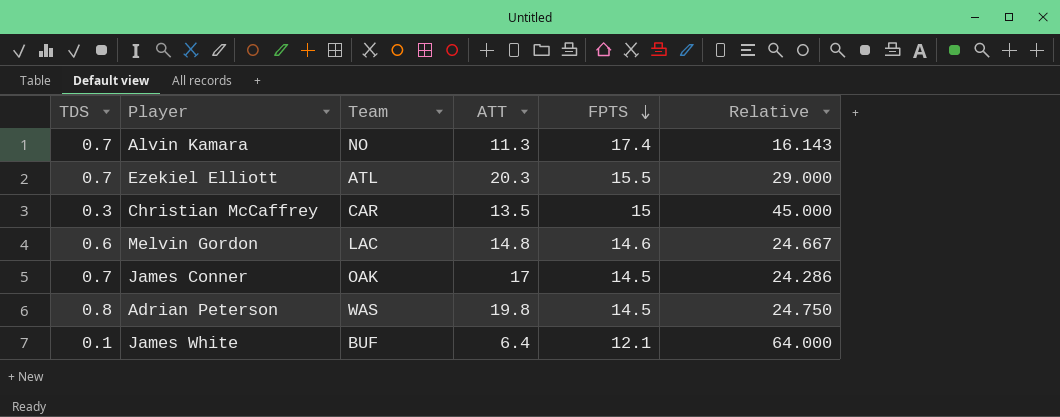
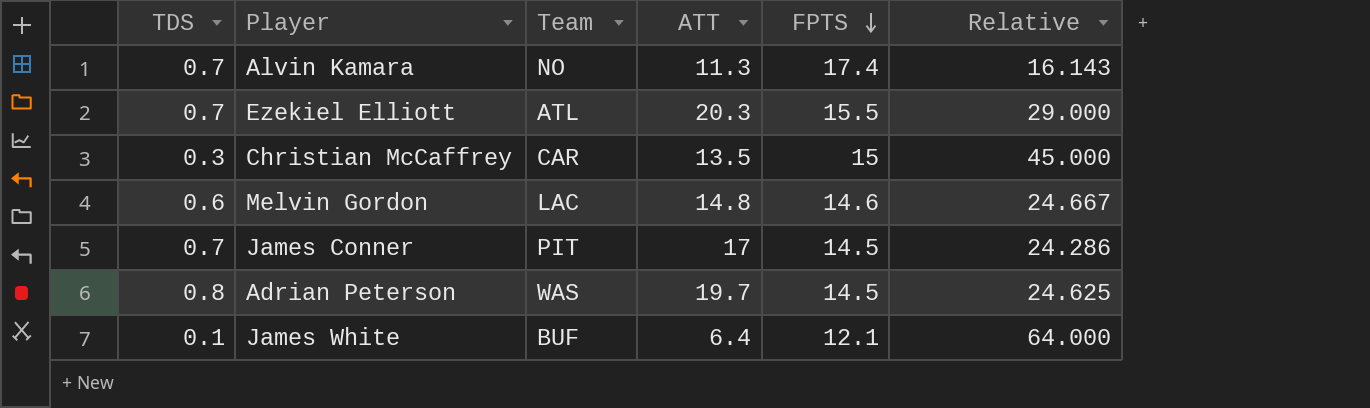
James Conner | Team: OAK -> PIT
Adrian Peterson | ATT: 19.8 -> 19.7
Adrian Peterson | Relative: 24.750 -> 24.625

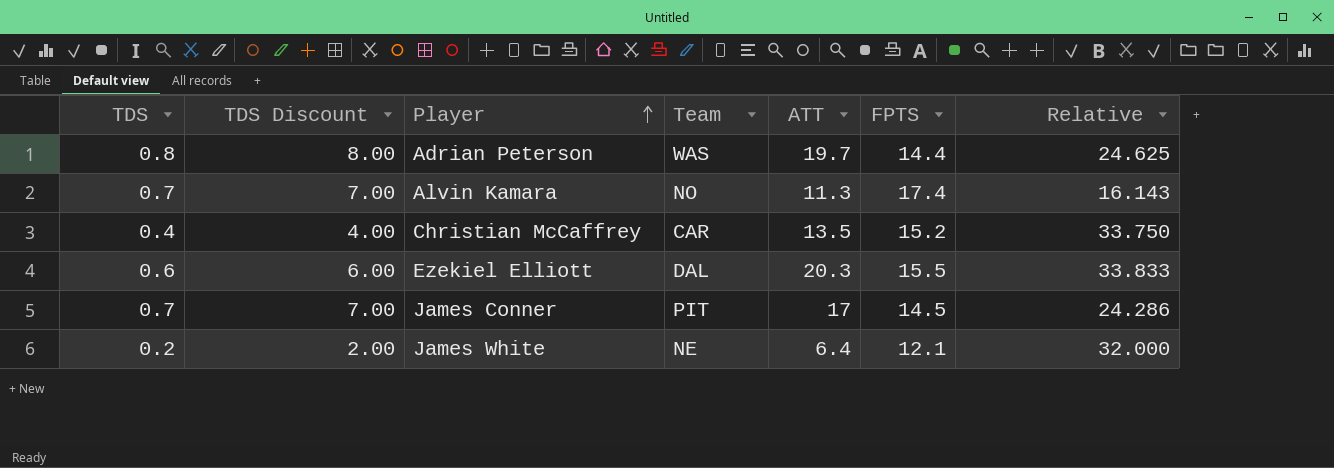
row order: FPTS descending -> Player ascending
column TDS Discount | formula: none -> [TDS] * 10
row Melvin Gordon: 0.6 | LAC | 14.8 | 14.6 | 24.667 -> none
Adrian Peterson | FPTS: 14.5 -> 14.4
Christian McCaffrey | TDS: 0.3 -> 0.4
Christian McCaffrey | FPTS: 15 -> 15.2
Christian McCaffrey | Relative: 45.000 -> 33.750
Ezekiel Elliott | TDS: 0.7 -> 0.6
Ezekiel Elliott | Team: ATL -> DAL
Ezekiel Elliott | Relative: 29.000 -> 33.833
James White | TDS: 0.1 -> 0.2
James White | Team: BUF -> NE
James White | Relative: 64.000 -> 32.000

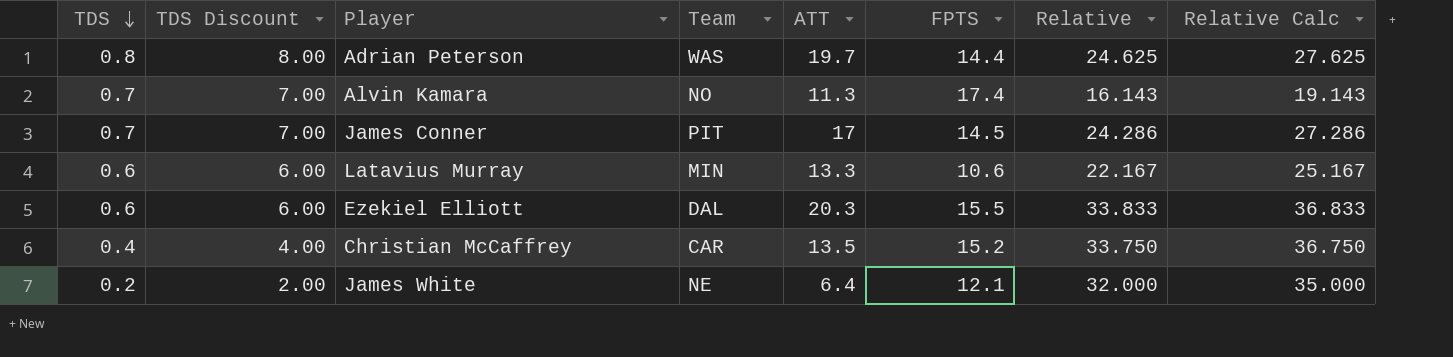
row order: Player ascending -> TDS descending
column Relative Calc | formula: none -> [Relative] + 3
row Latavius Murray: none -> 0.6 | 6.00 | MIN | 13.3 | 10.6 | 22.167 | 25.167

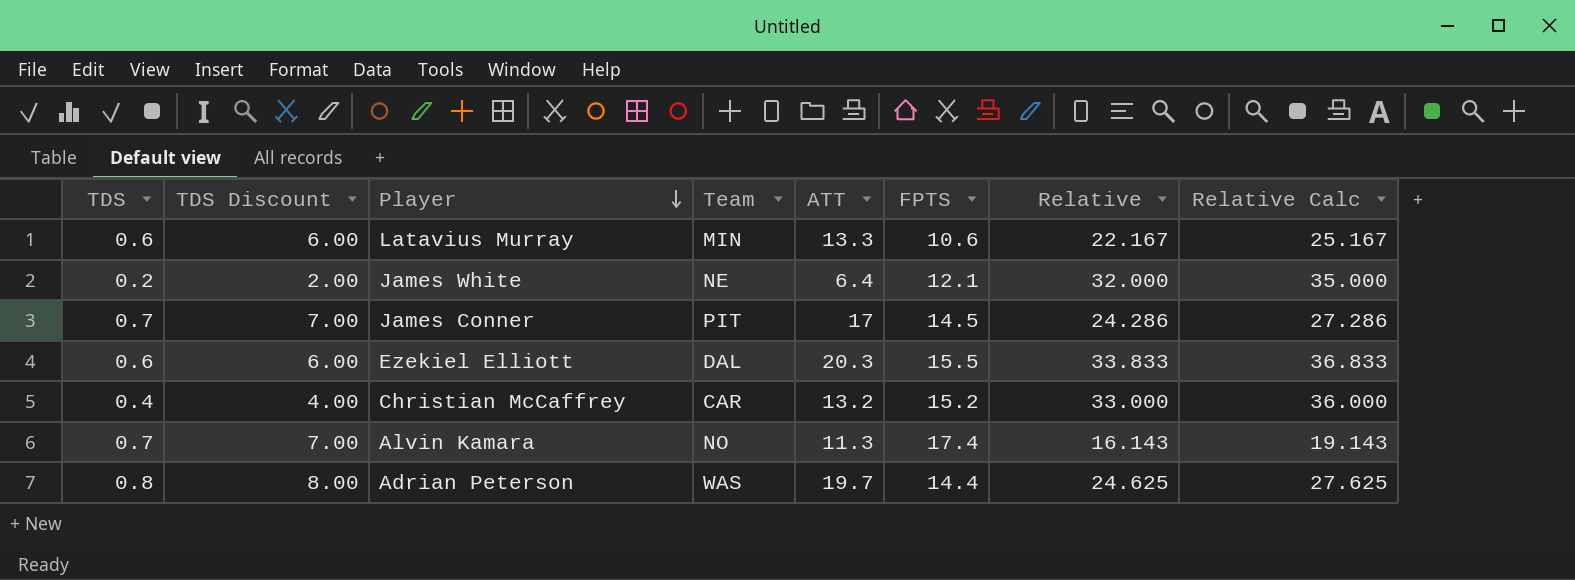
row order: TDS descending -> Player descending
Christian McCaffrey | ATT: 13.5 -> 13.2
Christian McCaffrey | Relative: 33.750 -> 33.000
Christian McCaffrey | Relative Calc: 36.750 -> 36.000

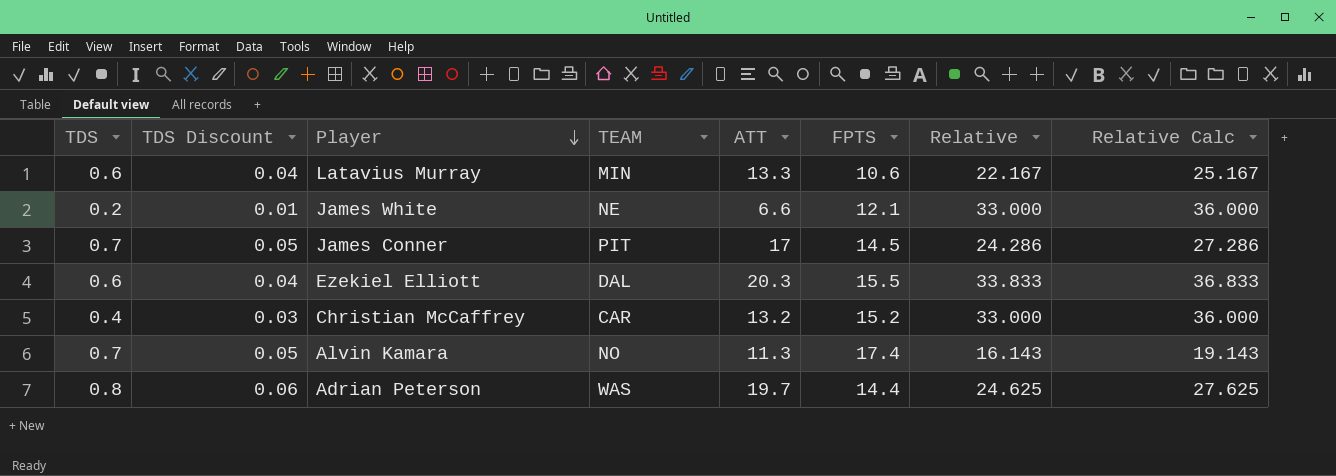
column TDS Discount | formula: [TDS] * 10 -> [TDS] * 0.07
column name: Team -> TEAM
James White | ATT: 6.4 -> 6.6
James White | Relative: 32.000 -> 33.000
James White | Relative Calc: 35.000 -> 36.000

